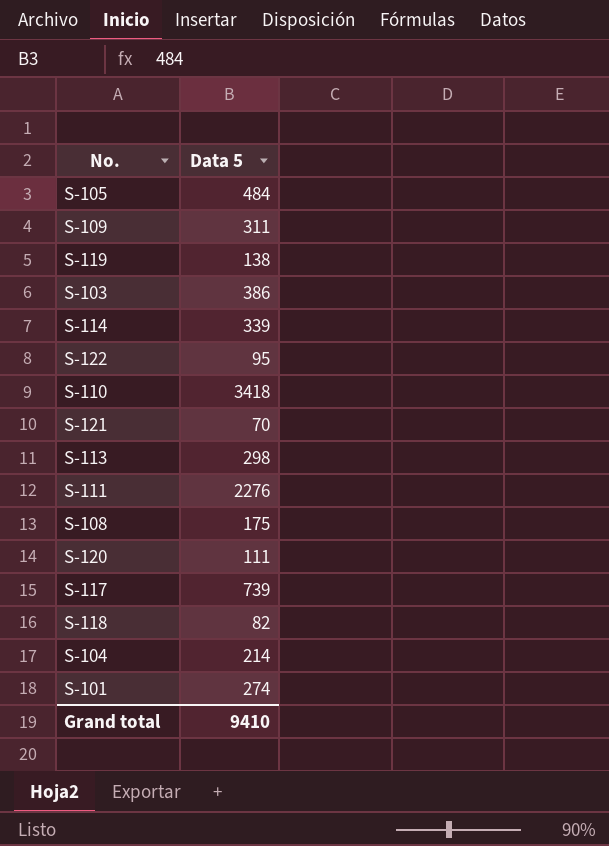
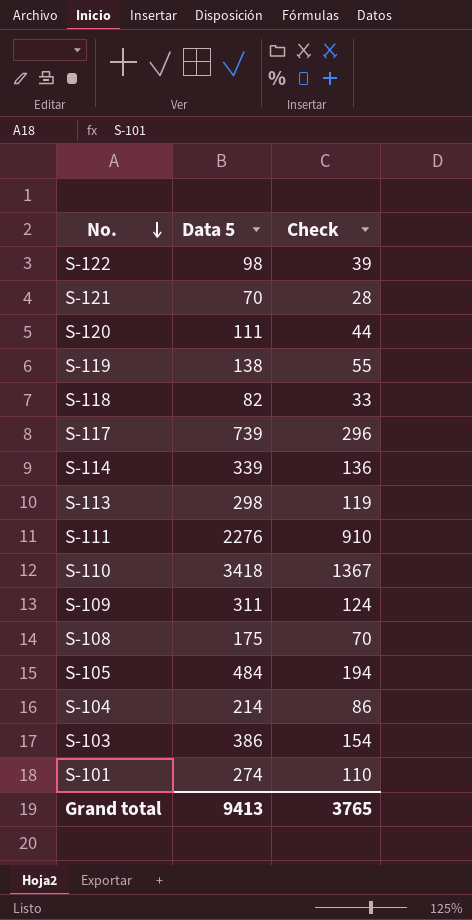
row order: none -> No. descending
column Check | formula: none -> [Data 5] * 0.4
S-122 | Data 5: 95 -> 98
Grand total | Data 5: 9410 -> 9413

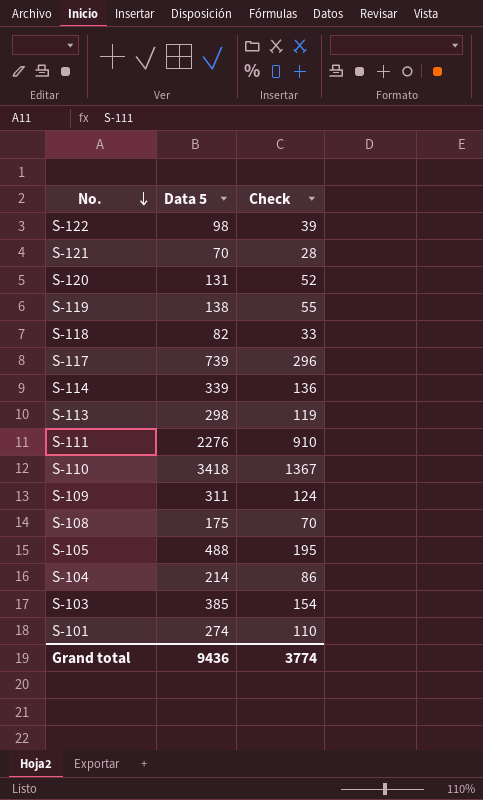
S-120 | Data 5: 111 -> 131
S-120 | Check: 44 -> 52
S-105 | Data 5: 484 -> 488
S-105 | Check: 194 -> 195
S-103 | Data 5: 386 -> 385
Grand total | Data 5: 9413 -> 9436
Grand total | Check: 3765 -> 3774

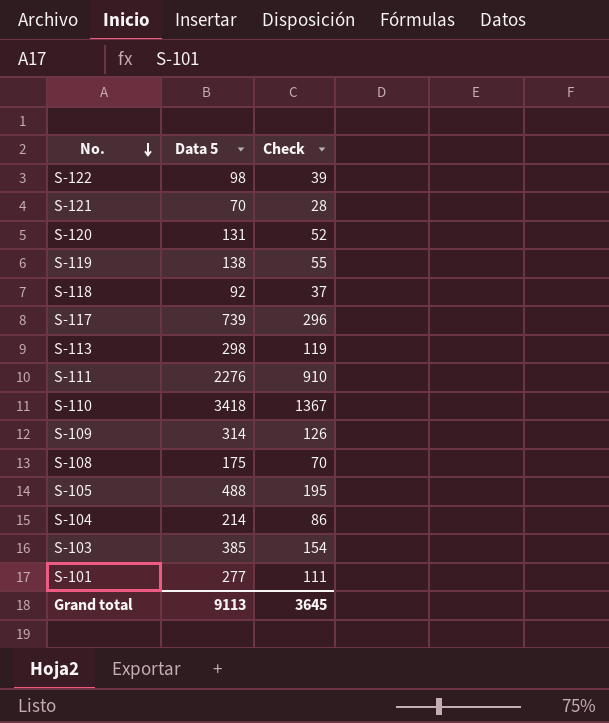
row S-114: 339 | 136 -> none
S-118 | Data 5: 82 -> 92
S-118 | Check: 33 -> 37
S-109 | Data 5: 311 -> 314
S-109 | Check: 124 -> 126
S-101 | Data 5: 274 -> 277
S-101 | Check: 110 -> 111
Grand total | Data 5: 9436 -> 9113
Grand total | Check: 3774 -> 3645

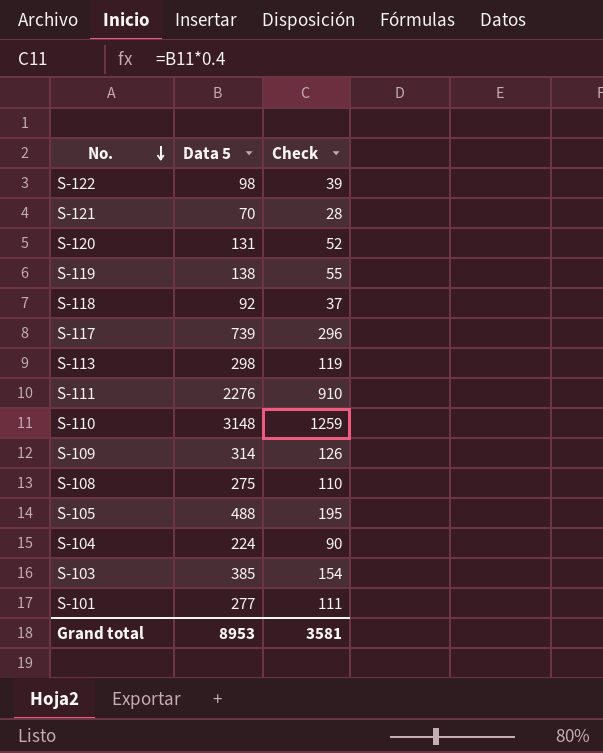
S-110 | Data 5: 3418 -> 3148
S-110 | Check: 1367 -> 1259
S-108 | Data 5: 175 -> 275
S-108 | Check: 70 -> 110
S-104 | Data 5: 214 -> 224
S-104 | Check: 86 -> 90
Grand total | Data 5: 9113 -> 8953
Grand total | Check: 3645 -> 3581

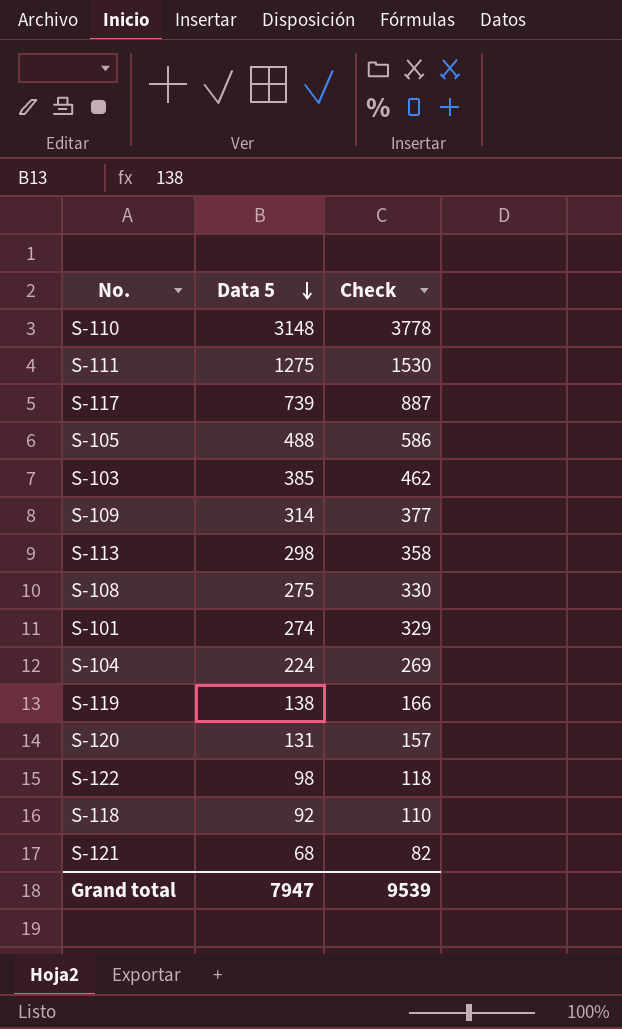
row order: No. descending -> Data 5 descending
column Check | formula: [Data 5] * 0.4 -> [Data 5] * 1.2
S-111 | Data 5: 2276 -> 1275
S-101 | Data 5: 277 -> 274
S-121 | Data 5: 70 -> 68
Grand total | Data 5: 8953 -> 7947
Grand total | Check: 3581 -> 9539

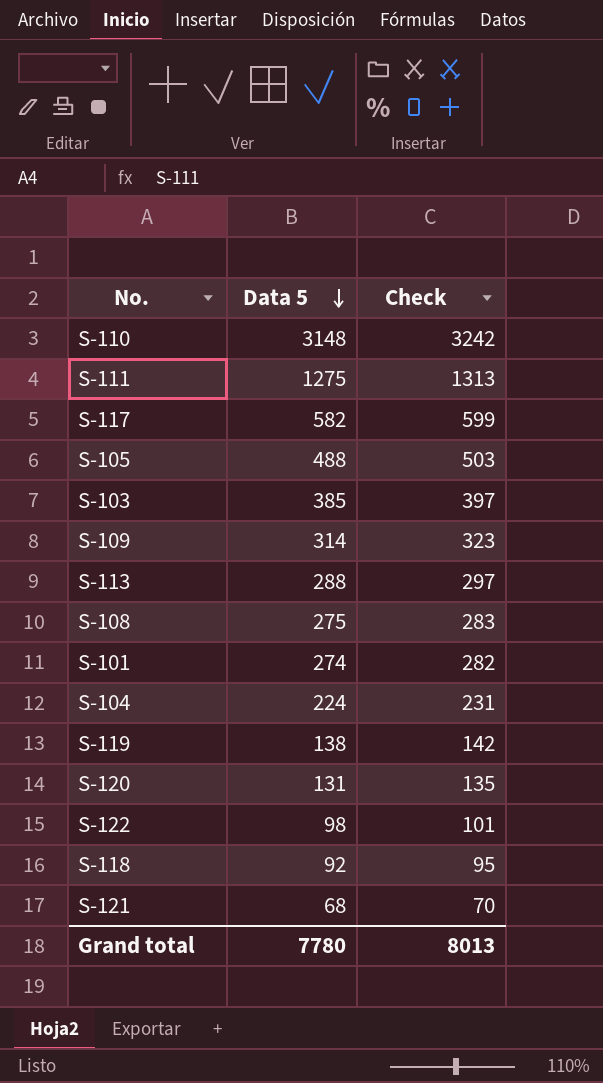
column Check | formula: [Data 5] * 1.2 -> [Data 5] * 1.03
S-117 | Data 5: 739 -> 582
S-113 | Data 5: 298 -> 288
Grand total | Data 5: 7947 -> 7780
Grand total | Check: 9539 -> 8013

